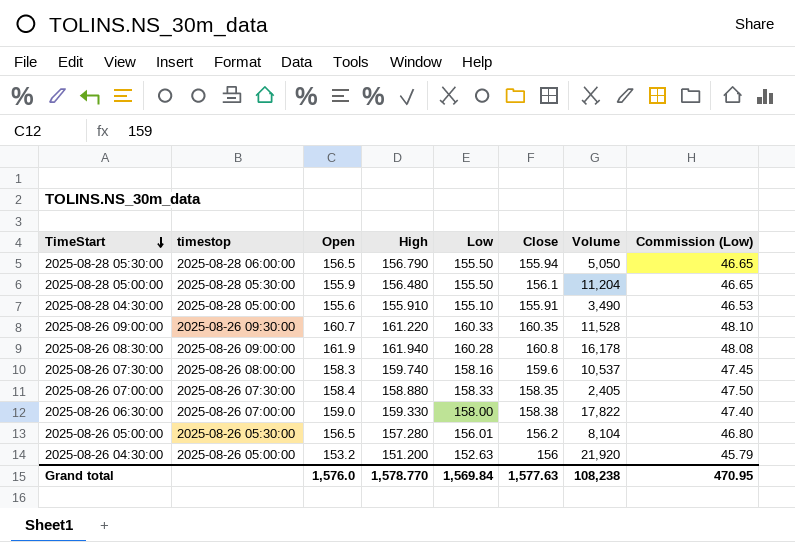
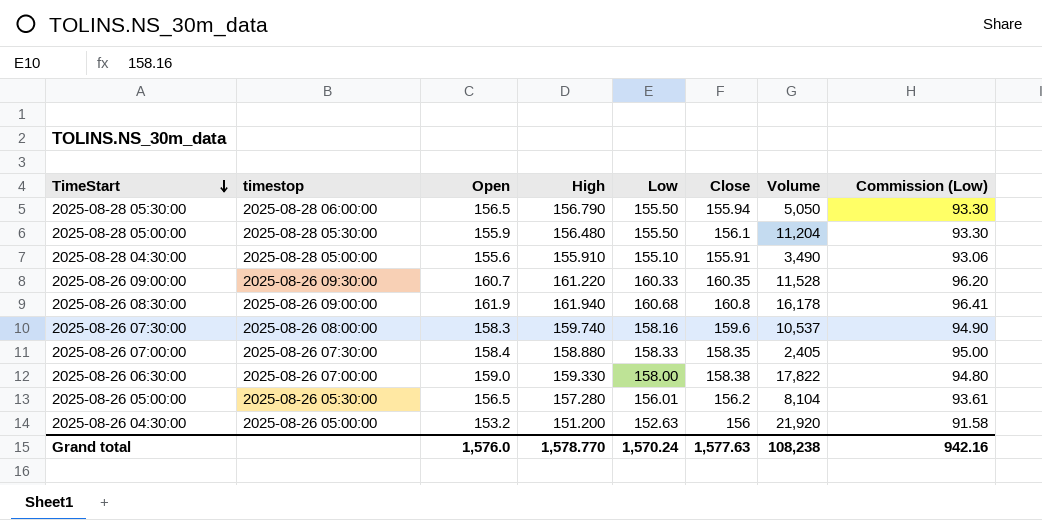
column Commission (Low) | formula: [Low] * 0.3 -> [Low] * 0.6
2025-08-26 08:30:00 | Low: 160.28 -> 160.68
Grand total | Low: 1,569.84 -> 1,570.24
Grand total | Commission (Low): 470.95 -> 942.16

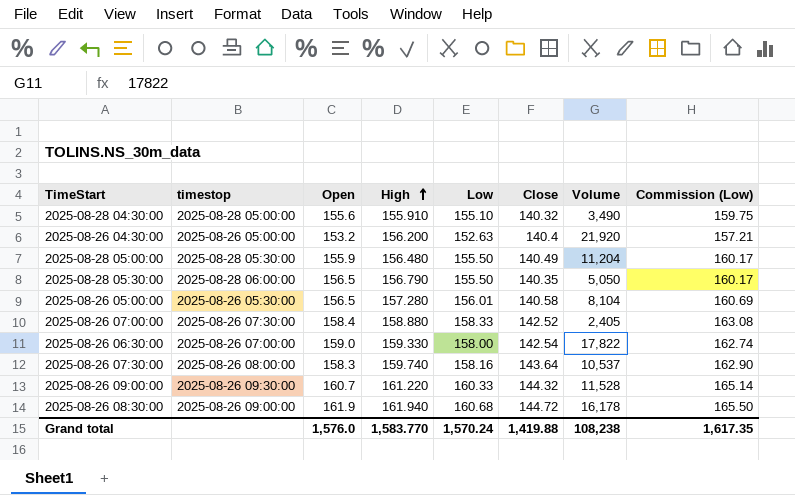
row order: TimeStart descending -> High ascending
column Commission (Low) | formula: [Low] * 0.6 -> [Low] * 1.03
2025-08-28 04:30:00 | Close: 155.91 -> 140.32
2025-08-26 04:30:00 | High: 151.200 -> 156.200
2025-08-26 04:30:00 | Close: 156 -> 140.4
2025-08-28 05:00:00 | Close: 156.1 -> 140.49
2025-08-28 05:30:00 | Close: 155.94 -> 140.35
2025-08-26 05:00:00 | Close: 156.2 -> 140.58
2025-08-26 07:00:00 | Close: 158.35 -> 142.52
2025-08-26 06:30:00 | Close: 158.38 -> 142.54
2025-08-26 07:30:00 | Close: 159.6 -> 143.64
2025-08-26 09:00:00 | Close: 160.35 -> 144.32
2025-08-26 08:30:00 | Close: 160.8 -> 144.72
Grand total | High: 1,578.770 -> 1,583.770
Grand total | Close: 1,577.63 -> 1,419.88
Grand total | Commission (Low): 942.16 -> 1,617.35

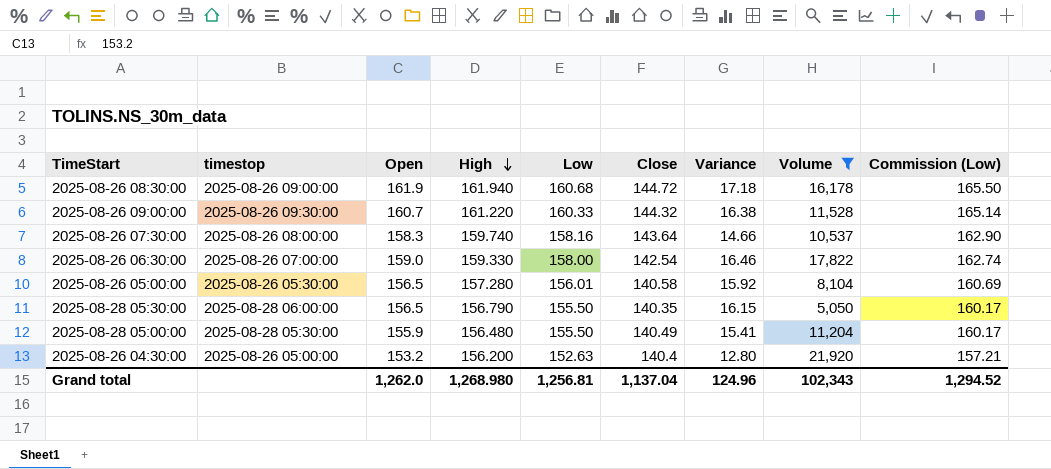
filter: none -> Volume >= 5,050
row order: High ascending -> High descending
column Variance | formula: none -> [Open] - [Close]
Grand total | Open: 1,576.0 -> 1,262.0
Grand total | High: 1,583.770 -> 1,268.980
Grand total | Low: 1,570.24 -> 1,256.81
Grand total | Close: 1,419.88 -> 1,137.04
Grand total | Volume: 108,238 -> 102,343
Grand total | Commission (Low): 1,617.35 -> 1,294.52

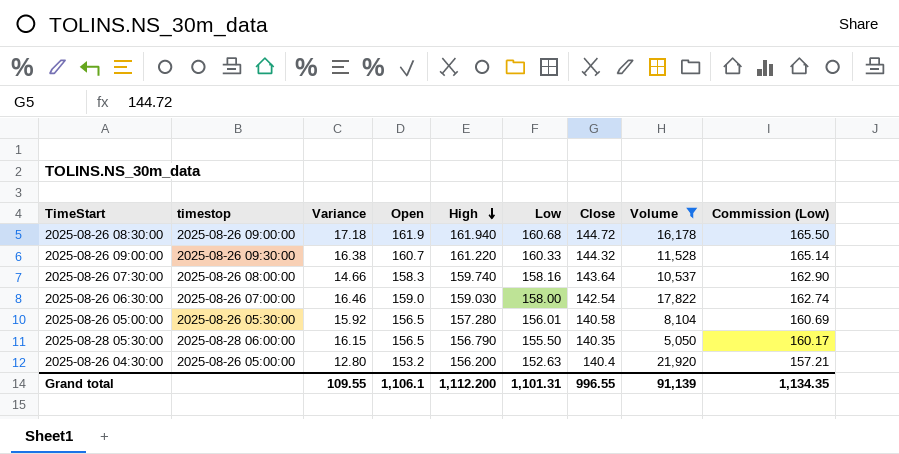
column Variance | position: 7 -> 3
row 2025-08-28 05:00:00: 2025-08-28 05:30:00 | 155.9 | 156.480 | 155.50 | 140.49 | 15.41 | 11,204 | 160.17 -> none
2025-08-26 06:30:00 | High: 159.330 -> 159.030
Grand total | Variance: 124.96 -> 109.55
Grand total | Open: 1,262.0 -> 1,106.1
Grand total | High: 1,268.980 -> 1,112.200
Grand total | Low: 1,256.81 -> 1,101.31
Grand total | Close: 1,137.04 -> 996.55
Grand total | Volume: 102,343 -> 91,139
Grand total | Commission (Low): 1,294.52 -> 1,134.35

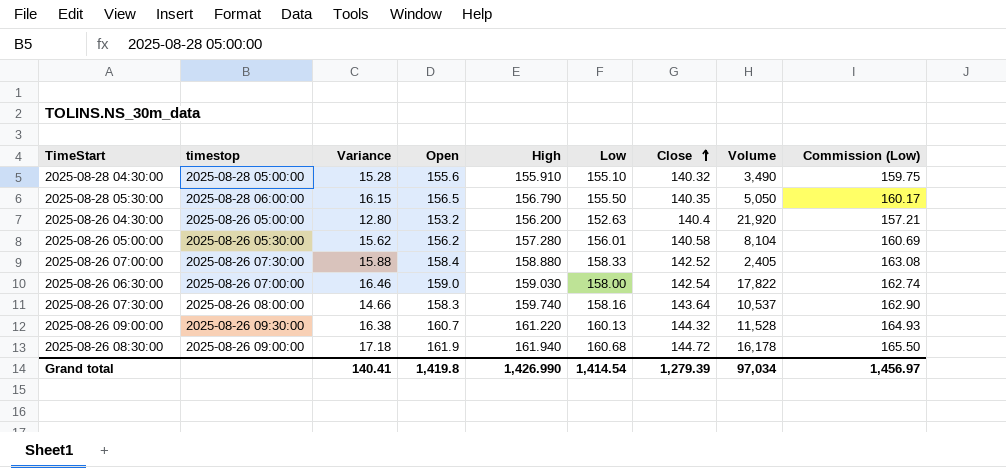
filter: Volume >= 5,050 -> none
row order: High descending -> Close ascending
2025-08-26 05:00:00 | Variance: 15.92 -> 15.62
2025-08-26 05:00:00 | Open: 156.5 -> 156.2
2025-08-26 09:00:00 | Low: 160.33 -> 160.13
2025-08-26 09:00:00 | Commission (Low): 165.14 -> 164.93
Grand total | Variance: 109.55 -> 140.41
Grand total | Open: 1,106.1 -> 1,419.8
Grand total | High: 1,112.200 -> 1,426.990
Grand total | Low: 1,101.31 -> 1,414.54
Grand total | Close: 996.55 -> 1,279.39
Grand total | Volume: 91,139 -> 97,034
Grand total | Commission (Low): 1,134.35 -> 1,456.97

